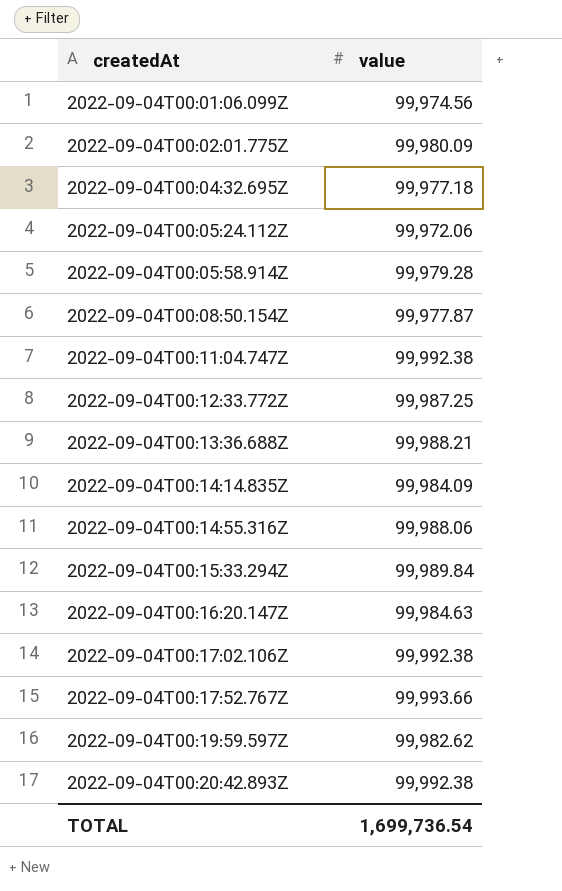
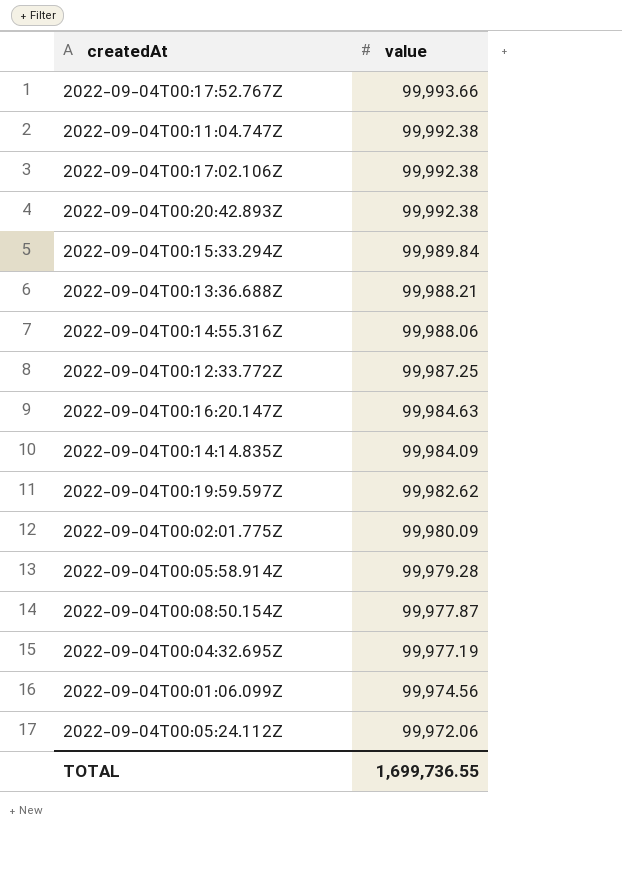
row order: createdAt ascending -> value descending
2022-09-04T00:04:32.695Z | value: 99,977.18 -> 99,977.19
TOTAL | value: 1,699,736.54 -> 1,699,736.55

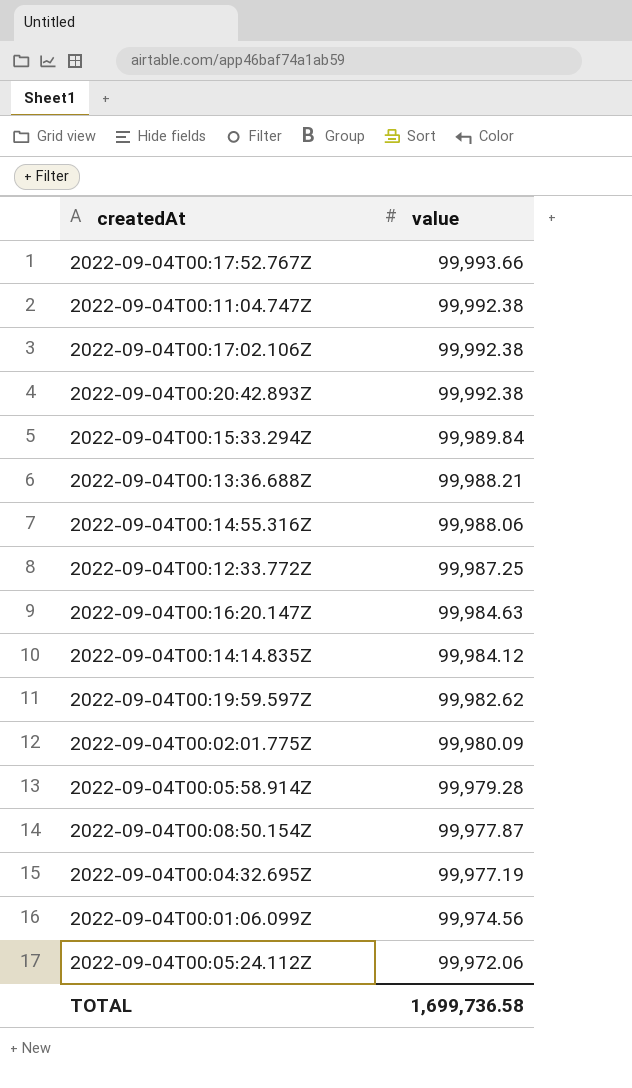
2022-09-04T00:14:14.835Z | value: 99,984.09 -> 99,984.12
TOTAL | value: 1,699,736.55 -> 1,699,736.58

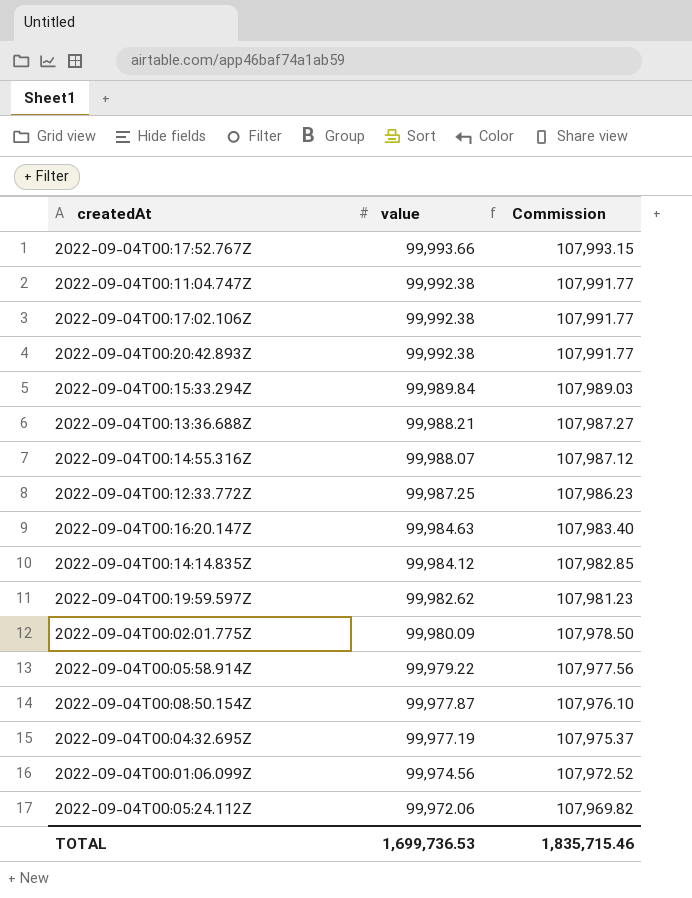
column Commission | formula: none -> [value] * 1.08
2022-09-04T00:14:55.316Z | value: 99,988.06 -> 99,988.07
2022-09-04T00:05:58.914Z | value: 99,979.28 -> 99,979.22
TOTAL | value: 1,699,736.58 -> 1,699,736.53

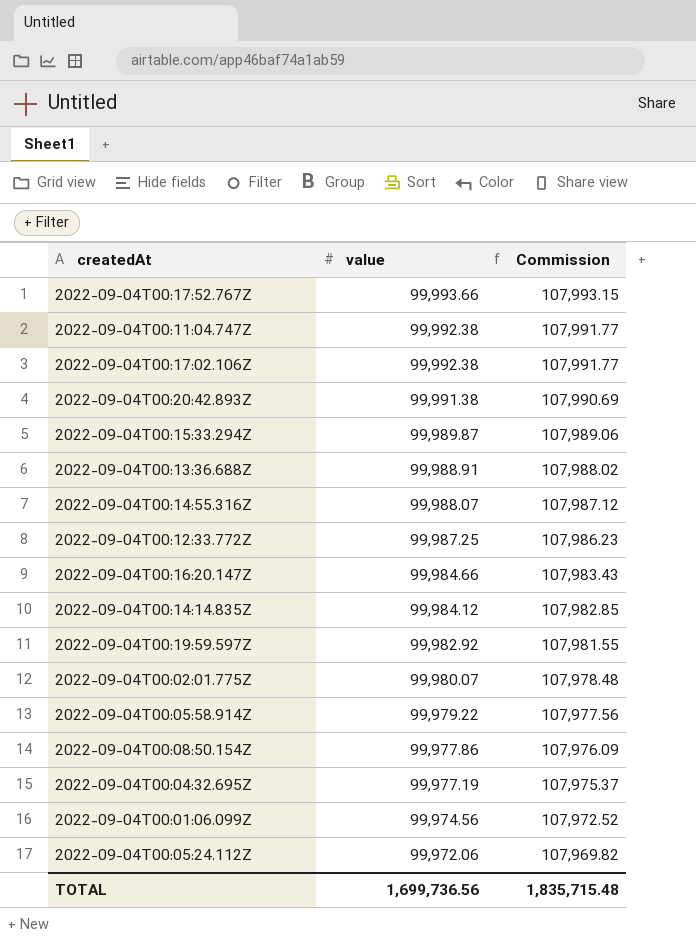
2022-09-04T00:20:42.893Z | value: 99,992.38 -> 99,991.38
2022-09-04T00:20:42.893Z | Commission: 107,991.77 -> 107,990.69
2022-09-04T00:15:33.294Z | value: 99,989.84 -> 99,989.87
2022-09-04T00:15:33.294Z | Commission: 107,989.03 -> 107,989.06
2022-09-04T00:13:36.688Z | value: 99,988.21 -> 99,988.91
2022-09-04T00:13:36.688Z | Commission: 107,987.27 -> 107,988.02
2022-09-04T00:16:20.147Z | value: 99,984.63 -> 99,984.66
2022-09-04T00:16:20.147Z | Commission: 107,983.40 -> 107,983.43
2022-09-04T00:19:59.597Z | value: 99,982.62 -> 99,982.92
2022-09-04T00:19:59.597Z | Commission: 107,981.23 -> 107,981.55
2022-09-04T00:02:01.775Z | value: 99,980.09 -> 99,980.07
2022-09-04T00:02:01.775Z | Commission: 107,978.50 -> 107,978.48
2022-09-04T00:08:50.154Z | value: 99,977.87 -> 99,977.86
2022-09-04T00:08:50.154Z | Commission: 107,976.10 -> 107,976.09
TOTAL | value: 1,699,736.53 -> 1,699,736.56
TOTAL | Commission: 1,835,715.46 -> 1,835,715.48

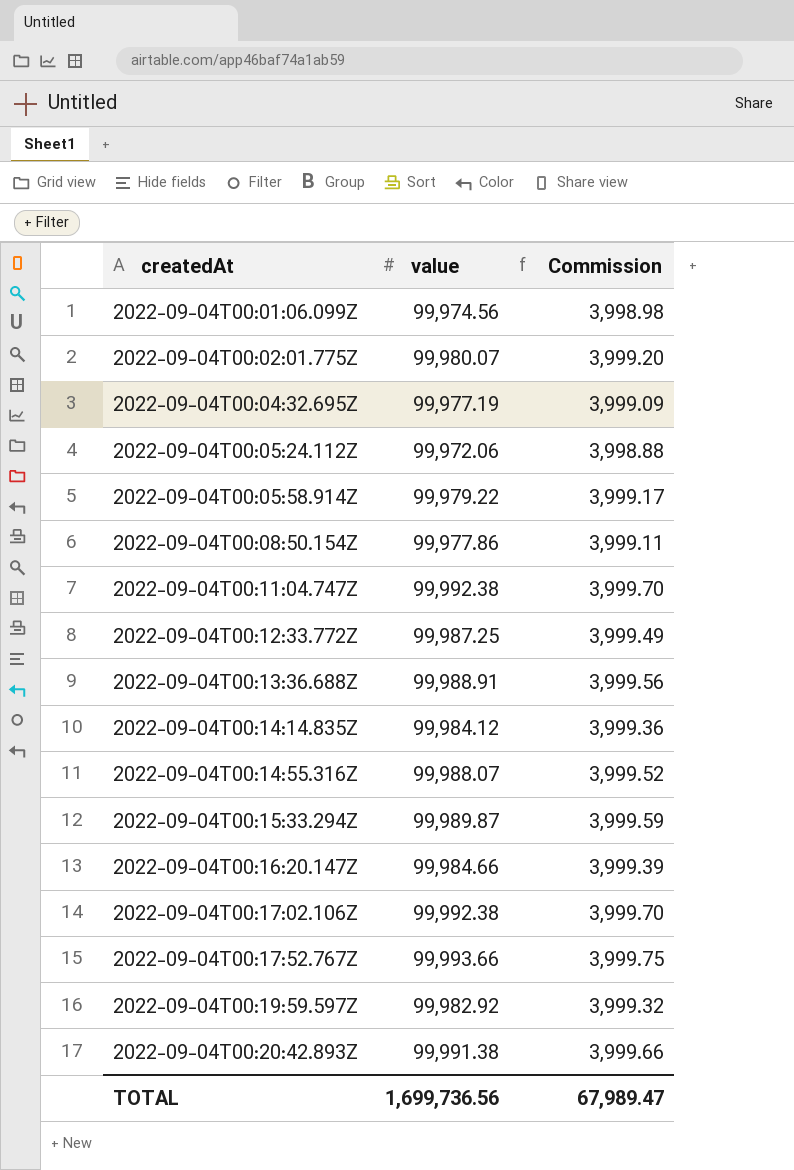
row order: value descending -> createdAt ascending
column Commission | formula: [value] * 1.08 -> [value] * 0.04
TOTAL | Commission: 1,835,715.48 -> 67,989.47

